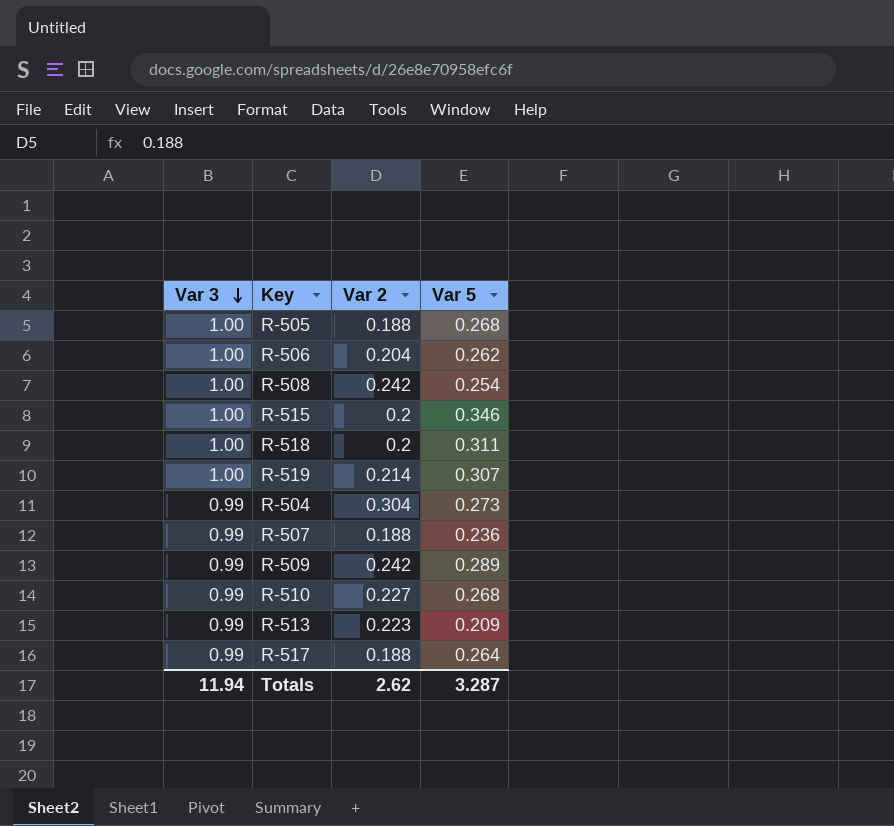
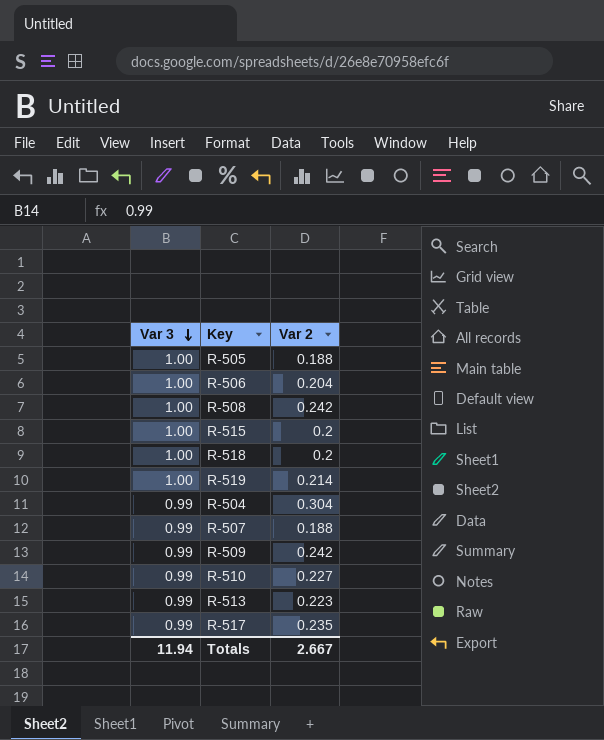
column Var 5 | position: 4 -> none
R-517 | Var 2: 0.188 -> 0.235
Totals | Var 2: 2.62 -> 2.667

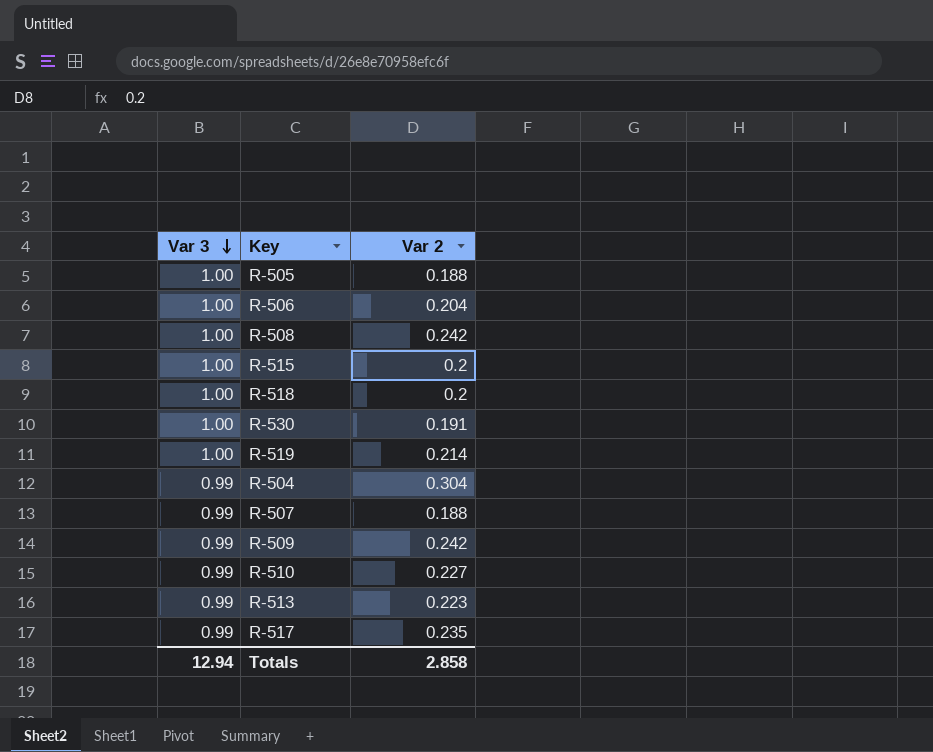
row R-530: none -> 1.00 | 0.191
Totals | Var 3: 11.94 -> 12.94
Totals | Var 2: 2.667 -> 2.858

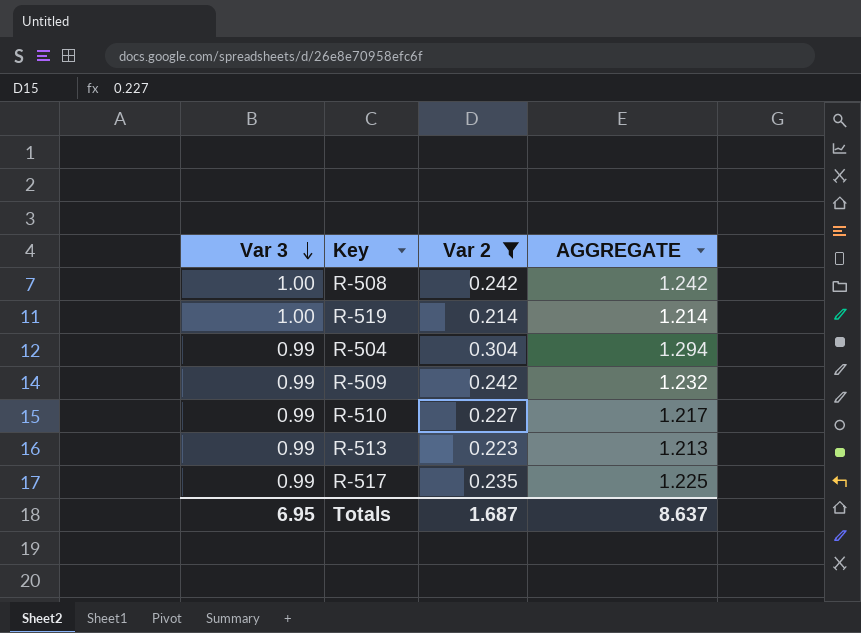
filter: none -> Var 2 >= 0.214
column AGGREGATE | formula: none -> [Var 3] + [Var 2]
Totals | Var 3: 12.94 -> 6.95
Totals | Var 2: 2.858 -> 1.687

